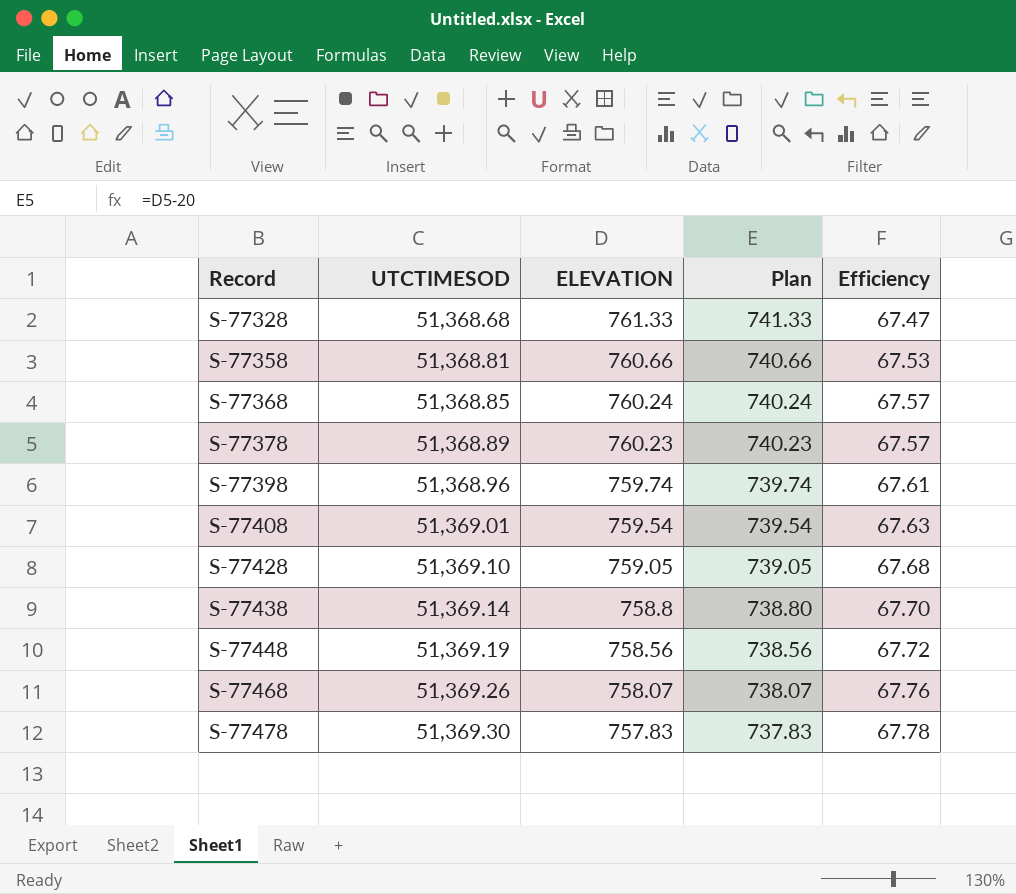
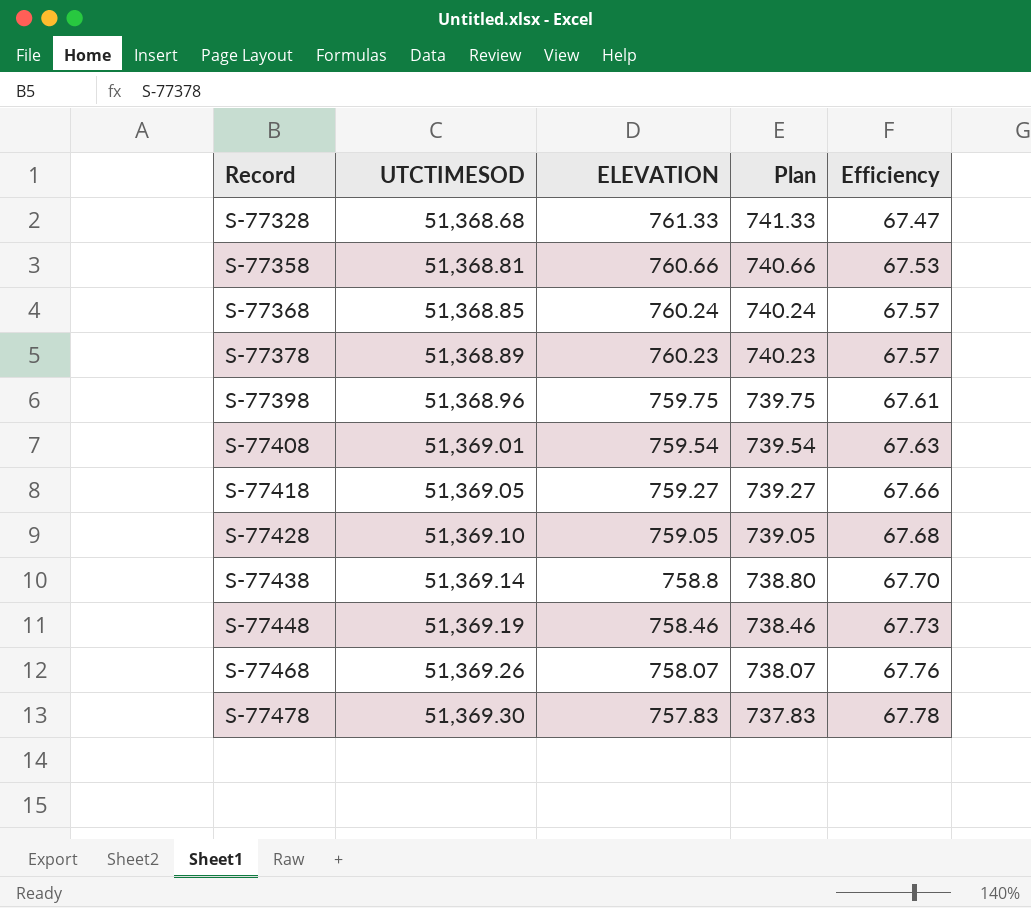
S-77398 | ELEVATION: 759.74 -> 759.75
S-77398 | Plan: 739.74 -> 739.75
row S-77418: none -> 51,369.05 | 759.27 | 739.27 | 67.66
S-77448 | ELEVATION: 758.56 -> 758.46
S-77448 | Plan: 738.56 -> 738.46
S-77448 | Efficiency: 67.72 -> 67.73

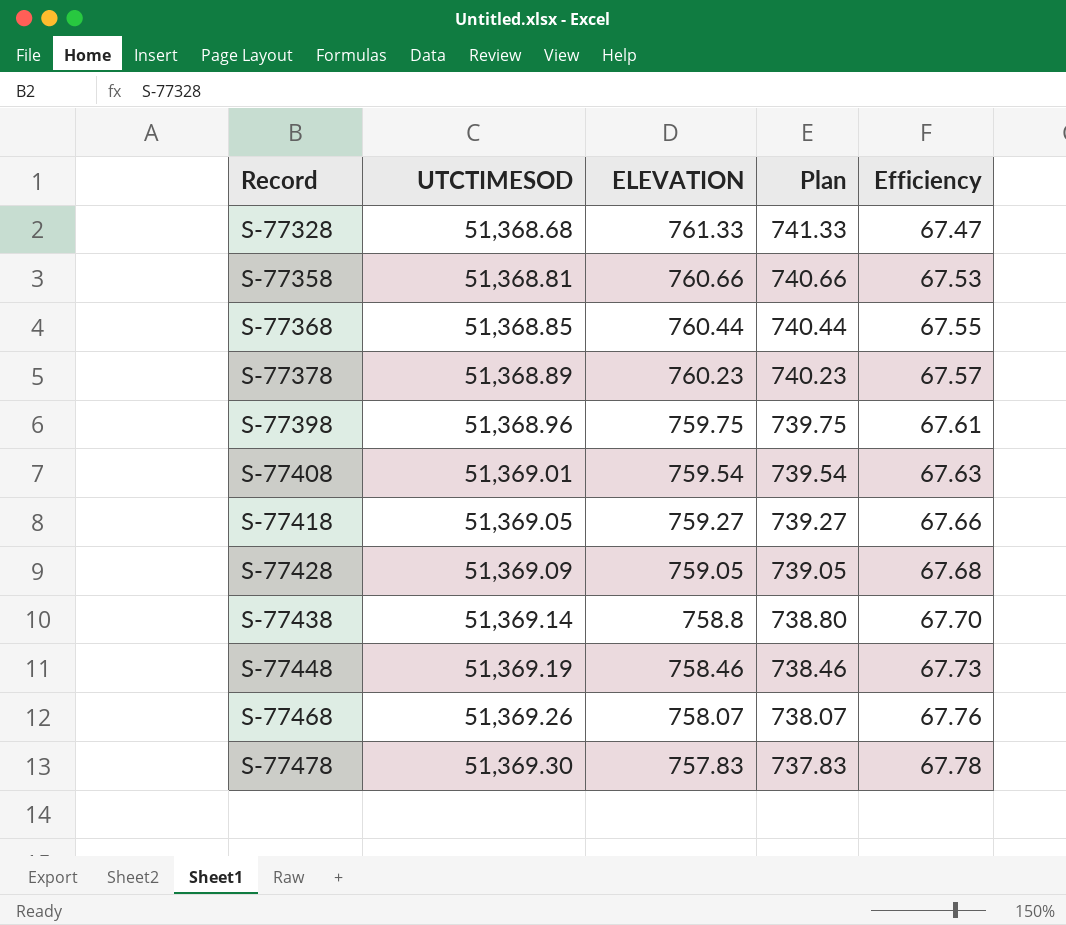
S-77368 | ELEVATION: 760.24 -> 760.44
S-77368 | Plan: 740.24 -> 740.44
S-77368 | Efficiency: 67.57 -> 67.55
S-77428 | UTCTIMESOD: 51,369.10 -> 51,369.09

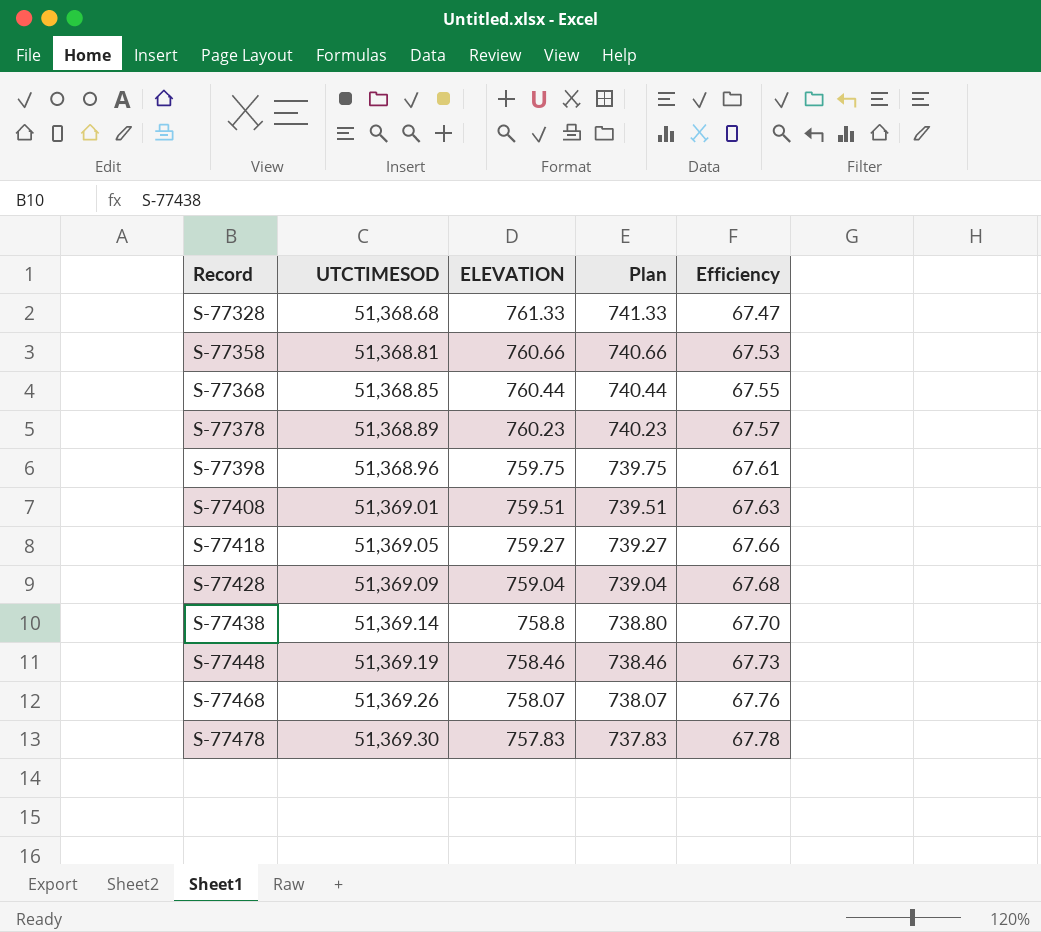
S-77408 | ELEVATION: 759.54 -> 759.51
S-77408 | Plan: 739.54 -> 739.51
S-77428 | ELEVATION: 759.05 -> 759.04
S-77428 | Plan: 739.05 -> 739.04

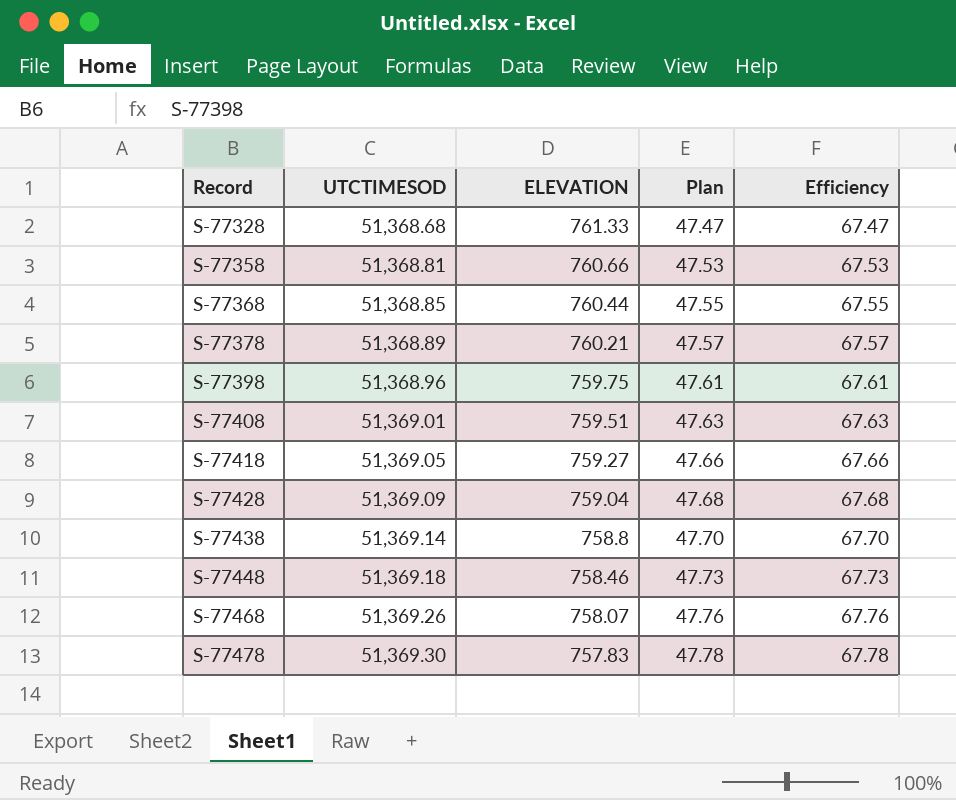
column Plan | formula: [ELEVATION] - 20 -> [Efficiency] - 20
S-77378 | ELEVATION: 760.23 -> 760.21
S-77448 | UTCTIMESOD: 51,369.19 -> 51,369.18

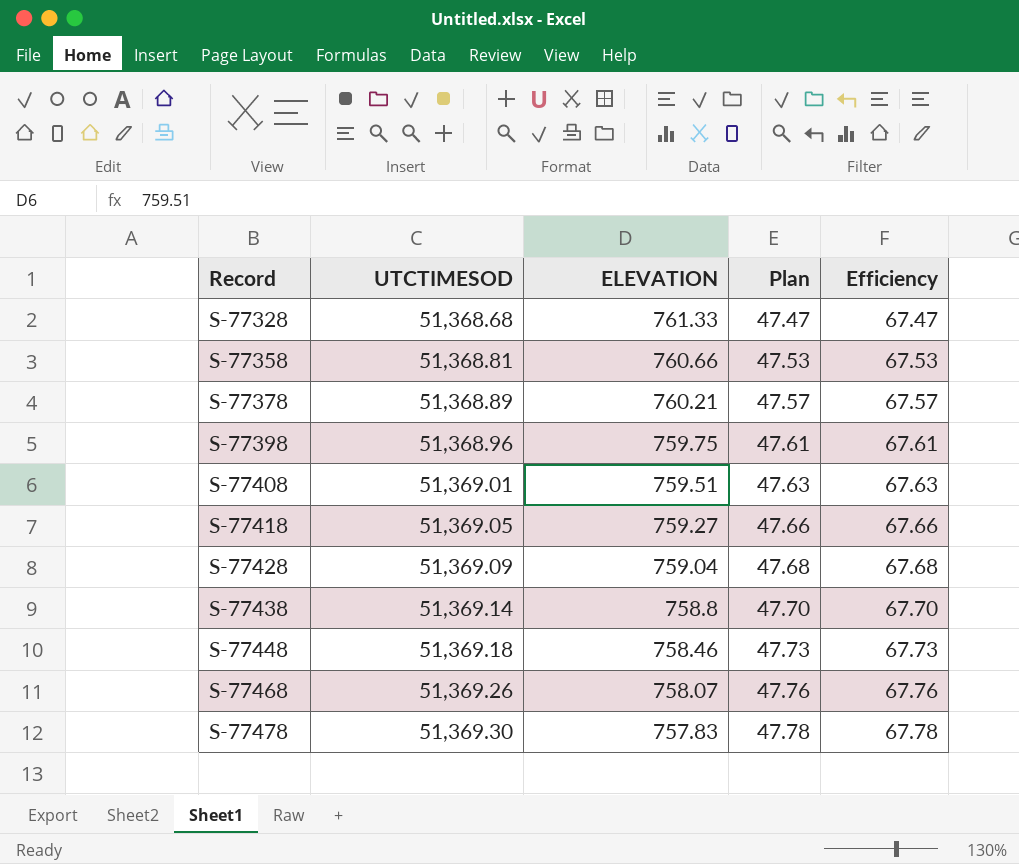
row S-77368: 51,368.85 | 760.44 | 47.55 | 67.55 -> none

